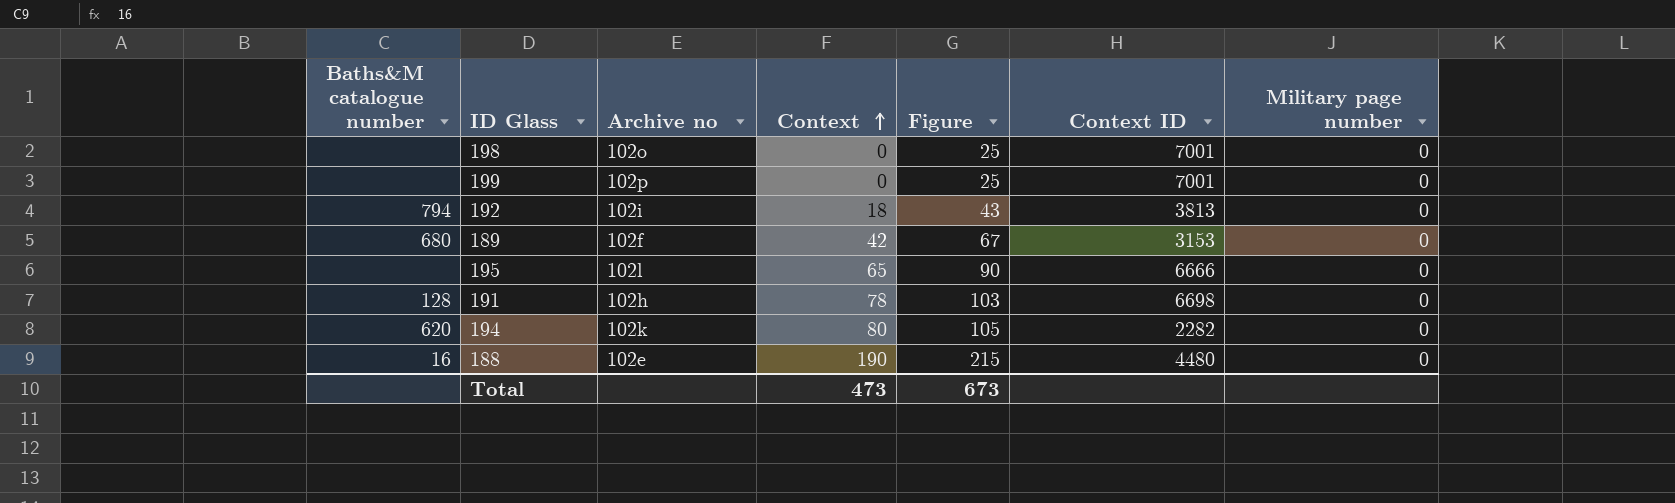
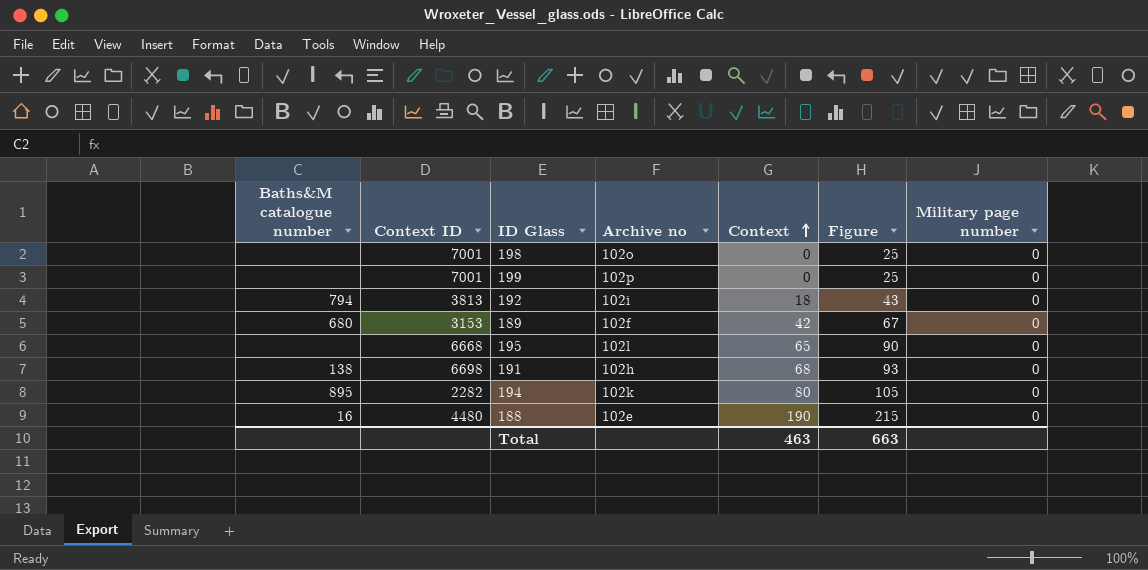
column Context ID | position: 6 -> 2
195 | Context ID: 6666 -> 6668
191 | Baths&M catalogue number: 128 -> 138
191 | Context: 78 -> 68
191 | Figure: 103 -> 93
194 | Baths&M catalogue number: 620 -> 895
Total | Context: 473 -> 463
Total | Figure: 673 -> 663

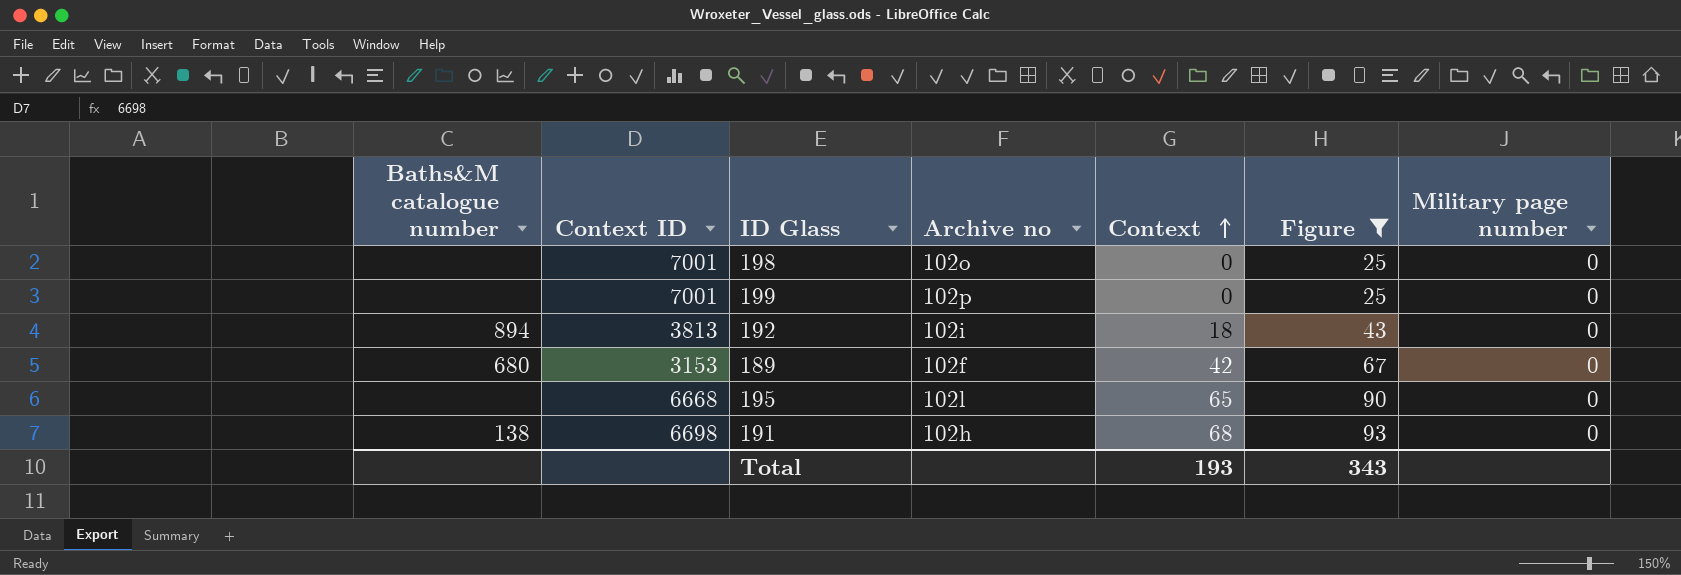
filter: none -> Figure <= 93
192 | Baths&M catalogue number: 794 -> 894
Total | Context: 463 -> 193
Total | Figure: 663 -> 343

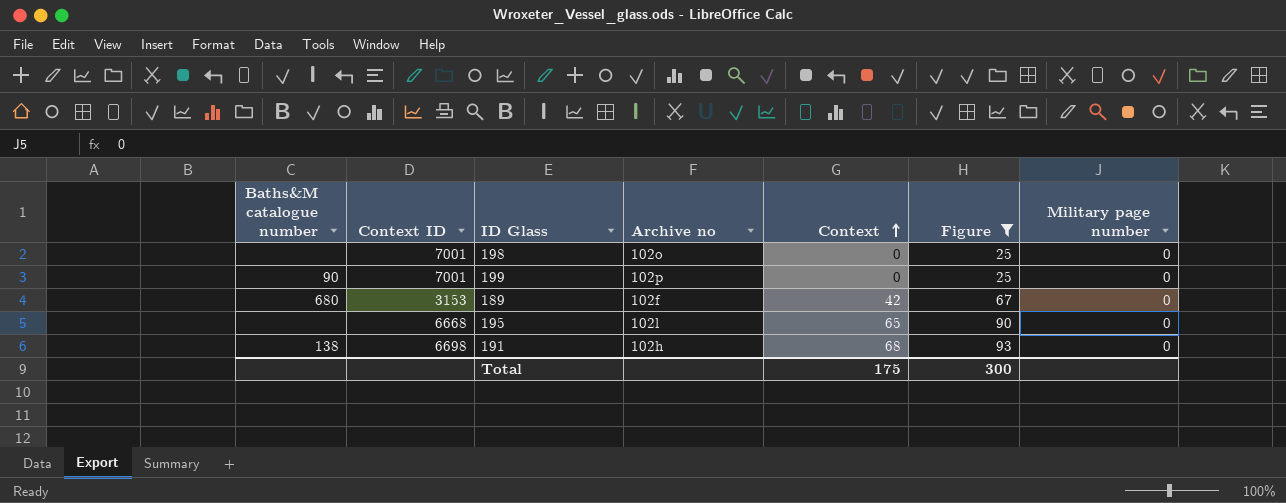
row 192: 894 | 3813 | 102i | 18 | 43 | 0 -> none
199 | Baths&M catalogue number: none -> 90
Total | Context: 193 -> 175
Total | Figure: 343 -> 300

